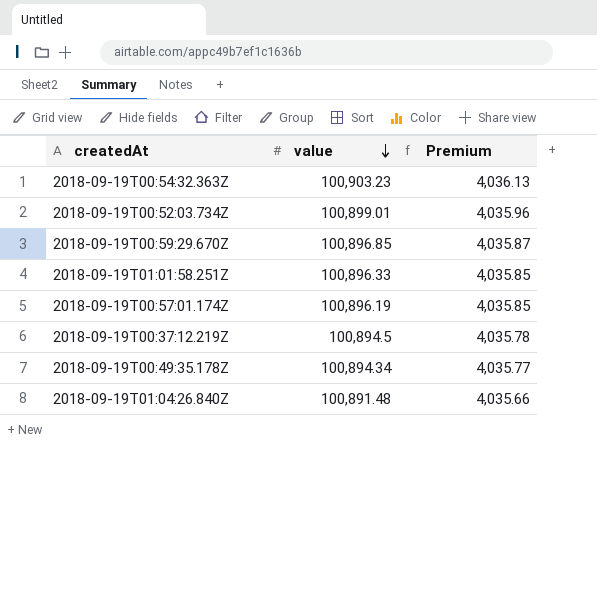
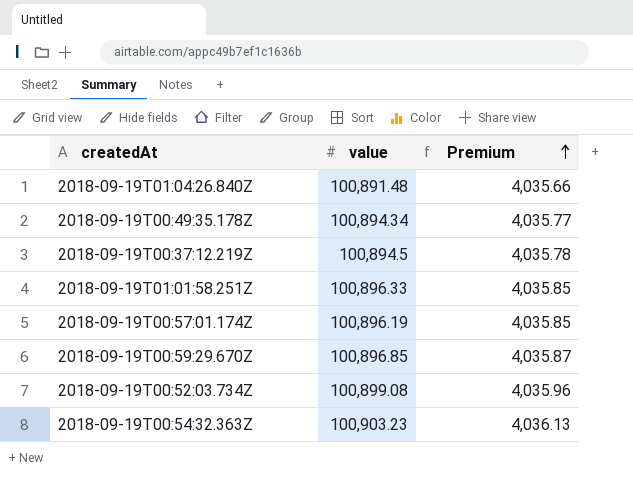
row order: value descending -> Premium ascending
2018-09-19T00:52:03.734Z | value: 100,899.01 -> 100,899.08

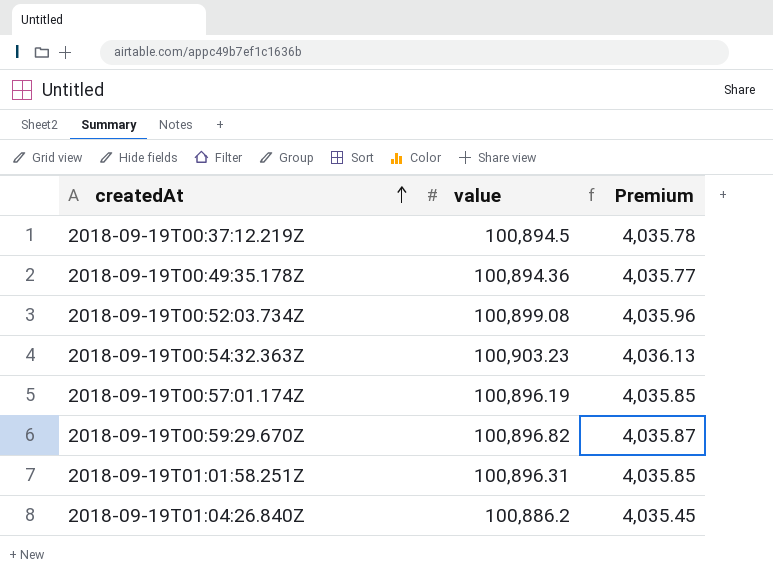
row order: Premium ascending -> createdAt ascending
2018-09-19T00:49:35.178Z | value: 100,894.34 -> 100,894.36
2018-09-19T00:59:29.670Z | value: 100,896.85 -> 100,896.82
2018-09-19T01:01:58.251Z | value: 100,896.33 -> 100,896.31
2018-09-19T01:04:26.840Z | value: 100,891.48 -> 100,886.2
2018-09-19T01:04:26.840Z | Premium: 4,035.66 -> 4,035.45

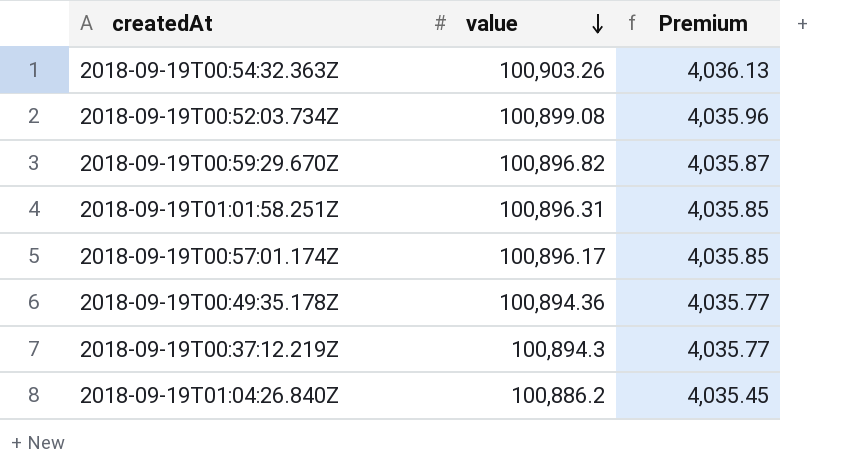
row order: createdAt ascending -> value descending
2018-09-19T00:54:32.363Z | value: 100,903.23 -> 100,903.26
2018-09-19T00:57:01.174Z | value: 100,896.19 -> 100,896.17
2018-09-19T00:37:12.219Z | value: 100,894.5 -> 100,894.3
2018-09-19T00:37:12.219Z | Premium: 4,035.78 -> 4,035.77

